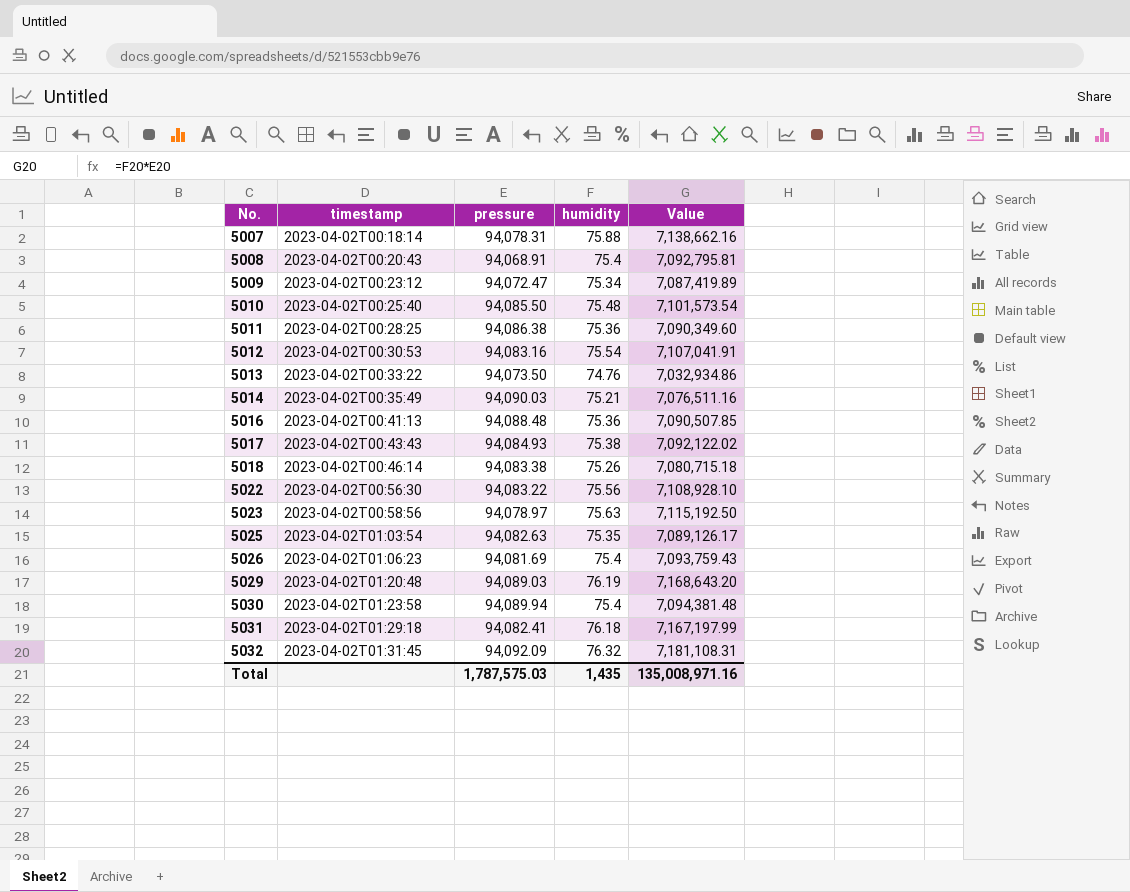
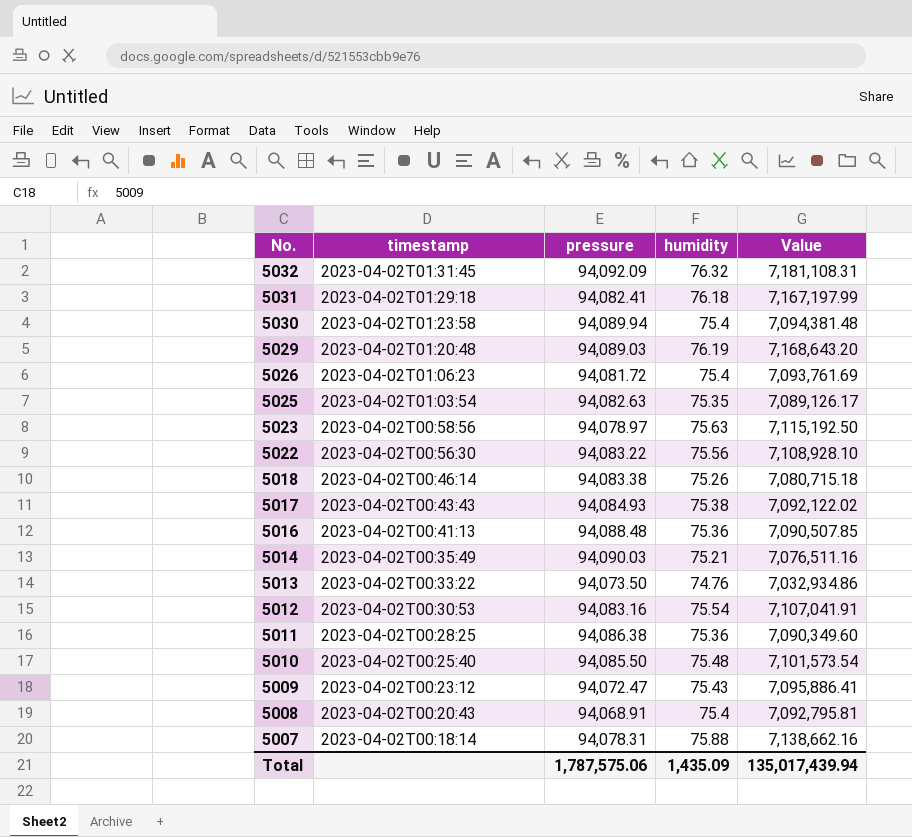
row order: No. ascending -> No. descending
5026 | pressure: 94,081.69 -> 94,081.72
5026 | Value: 7,093,759.43 -> 7,093,761.69
5009 | humidity: 75.34 -> 75.43
5009 | Value: 7,087,419.89 -> 7,095,886.41
Total | pressure: 1,787,575.03 -> 1,787,575.06
Total | humidity: 1,435 -> 1,435.09
Total | Value: 135,008,971.16 -> 135,017,439.94

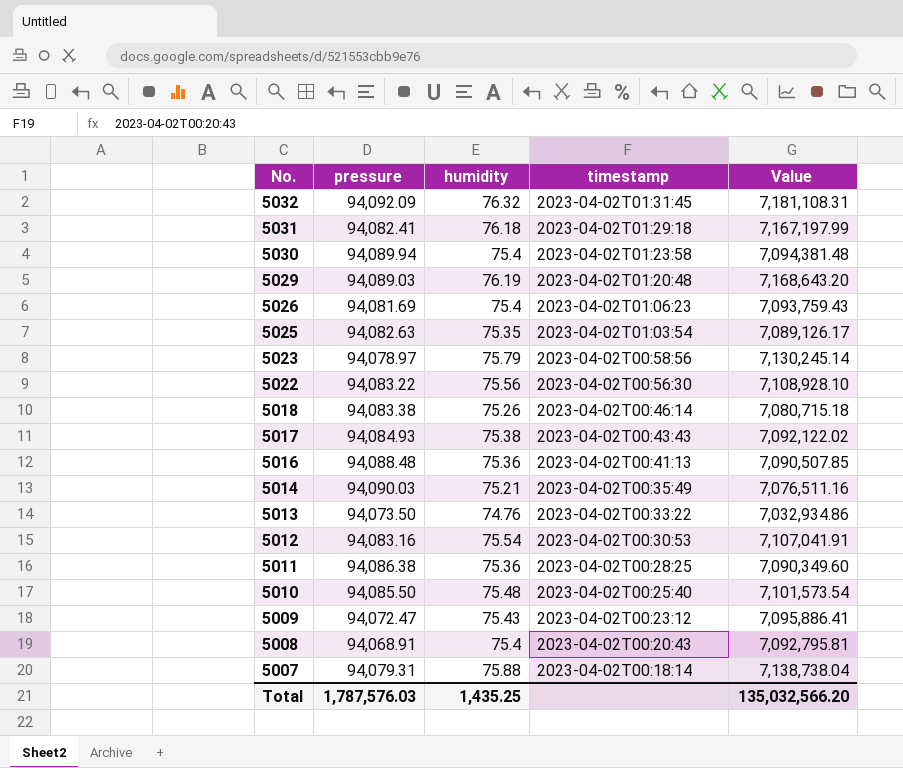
column timestamp | position: 2 -> 4
5026 | pressure: 94,081.72 -> 94,081.69
5026 | Value: 7,093,761.69 -> 7,093,759.43
5023 | humidity: 75.63 -> 75.79
5023 | Value: 7,115,192.50 -> 7,130,245.14
5007 | pressure: 94,078.31 -> 94,079.31
5007 | Value: 7,138,662.16 -> 7,138,738.04
Total | pressure: 1,787,575.06 -> 1,787,576.03
Total | humidity: 1,435.09 -> 1,435.25
Total | Value: 135,017,439.94 -> 135,032,566.20

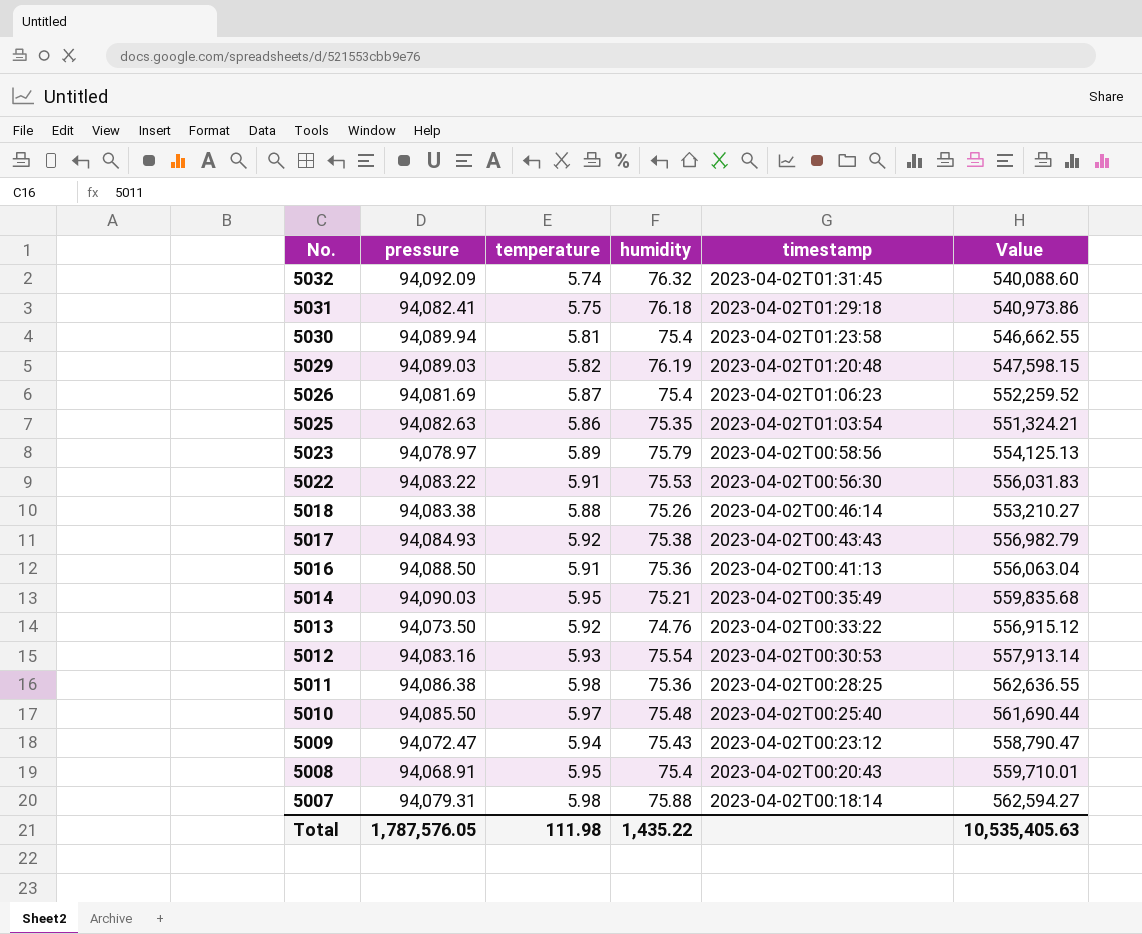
column temperature | position: none -> 3
column Value | formula: [pressure] * [humidity] -> [pressure] * [temperature]
5022 | humidity: 75.56 -> 75.53
5016 | pressure: 94,088.48 -> 94,088.50
Total | pressure: 1,787,576.03 -> 1,787,576.05
Total | humidity: 1,435.25 -> 1,435.22
Total | Value: 135,032,566.20 -> 10,535,405.63

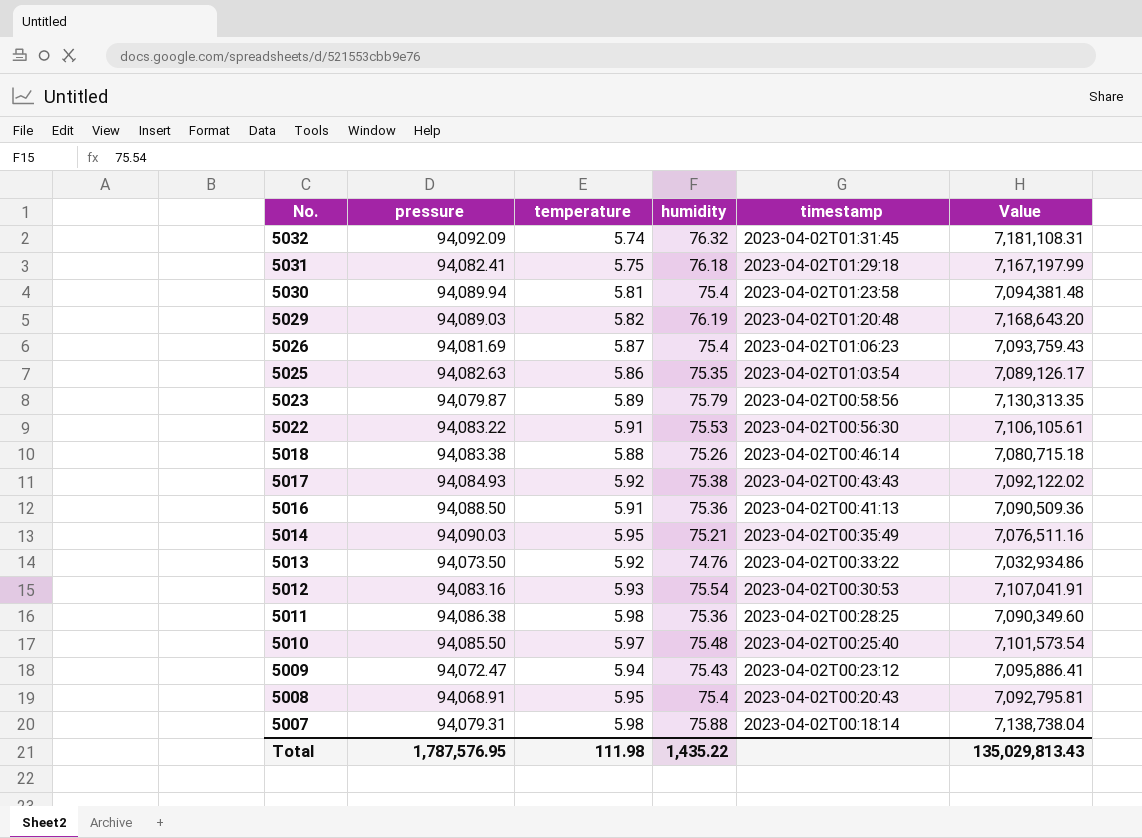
column Value | formula: [pressure] * [temperature] -> [pressure] * [humidity]
5023 | pressure: 94,078.97 -> 94,079.87
Total | pressure: 1,787,576.05 -> 1,787,576.95
Total | Value: 10,535,405.63 -> 135,029,813.43

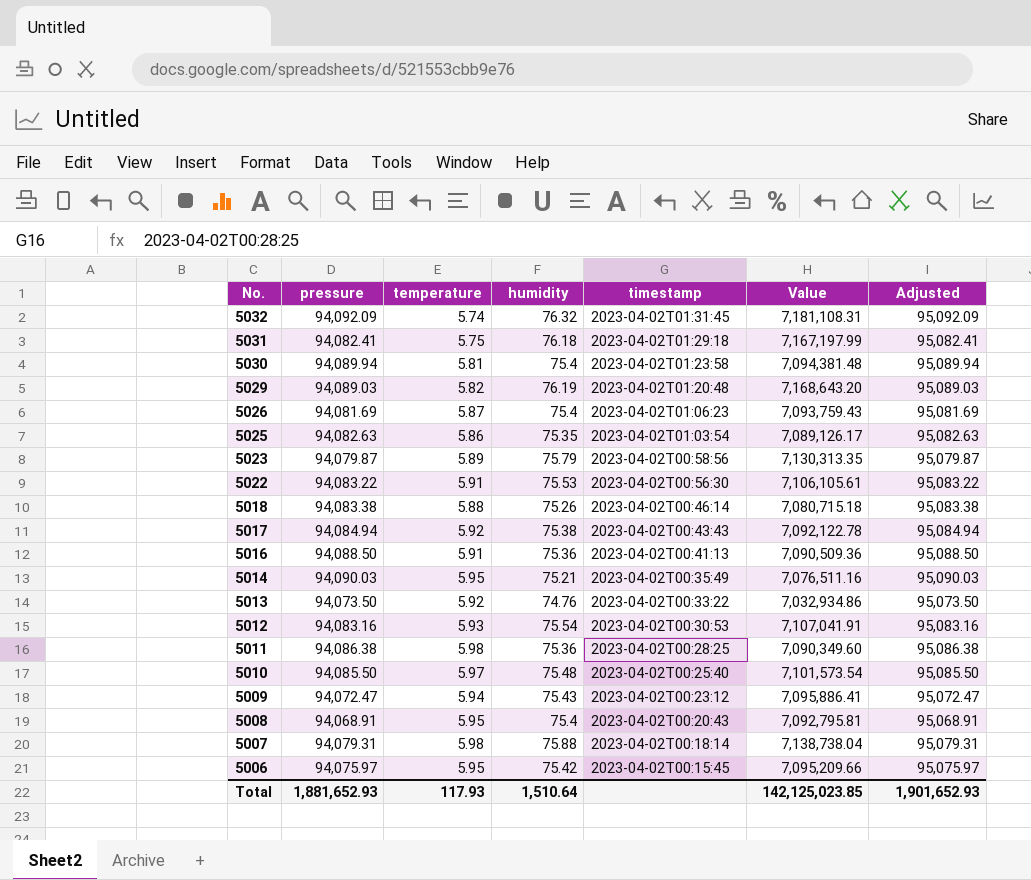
column Adjusted | formula: none -> [pressure] + 1000
5017 | pressure: 94,084.93 -> 94,084.94
5017 | Value: 7,092,122.02 -> 7,092,122.78
row 5006: none -> 94,075.97 | 5.95 | 75.42 | 2023-04-02T00:15:45 | 7,095,209.66 | 95,075.97
Total | pressure: 1,787,576.95 -> 1,881,652.93
Total | temperature: 111.98 -> 117.93
Total | humidity: 1,435.22 -> 1,510.64
Total | Value: 135,029,813.43 -> 142,125,023.85

